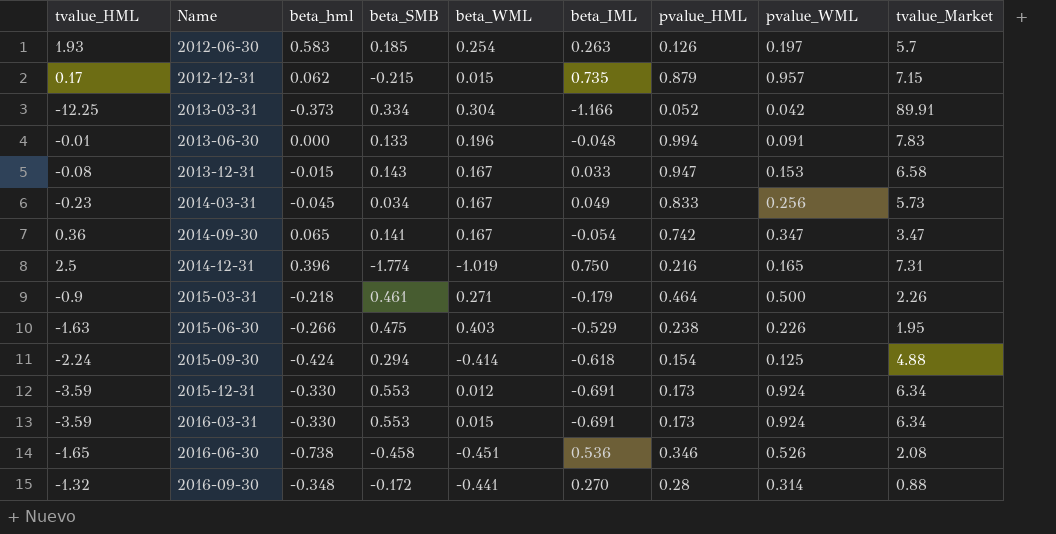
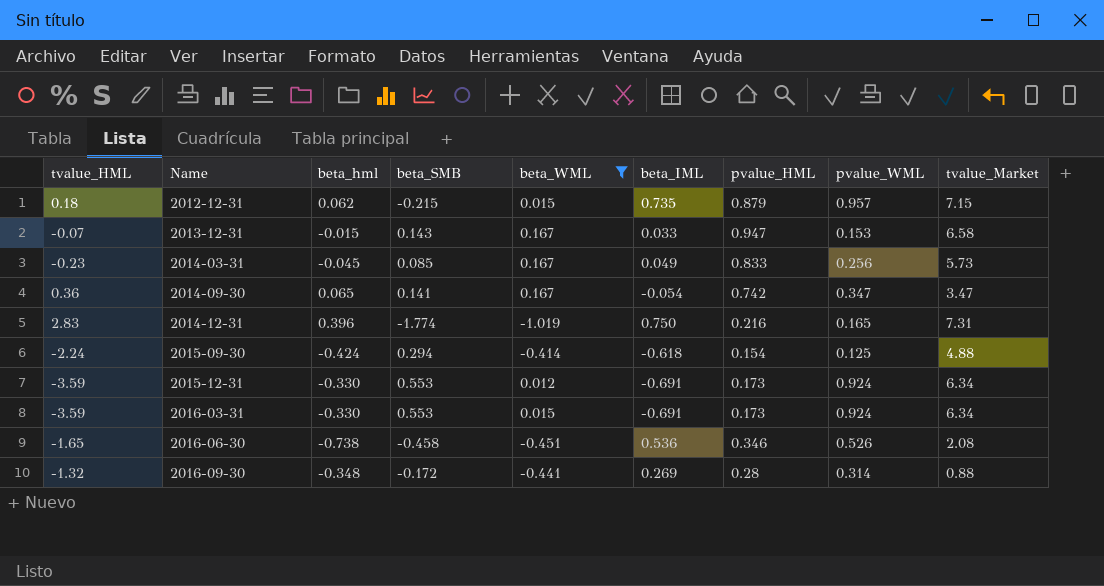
filter: none -> beta_WML <= 0.167
2012-12-31 | tvalue_HML: 0.17 -> 0.18
2013-12-31 | tvalue_HML: -0.08 -> -0.07
2014-03-31 | beta_SMB: 0.034 -> 0.085
2014-12-31 | tvalue_HML: 2.5 -> 2.83
2016-09-30 | beta_IML: 0.270 -> 0.269

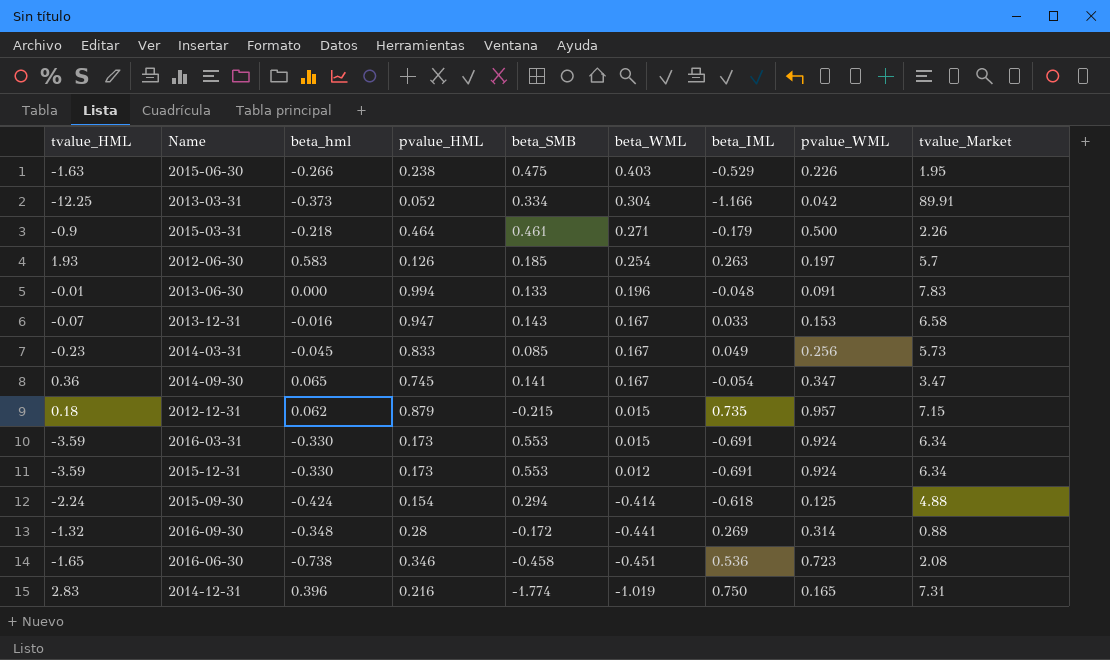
filter: beta_WML <= 0.167 -> none
row order: Name ascending -> beta_WML descending
column pvalue_HML | position: 7 -> 4
2013-12-31 | beta_hml: -0.015 -> -0.016
2014-09-30 | pvalue_HML: 0.742 -> 0.745
2016-06-30 | pvalue_WML: 0.526 -> 0.723

